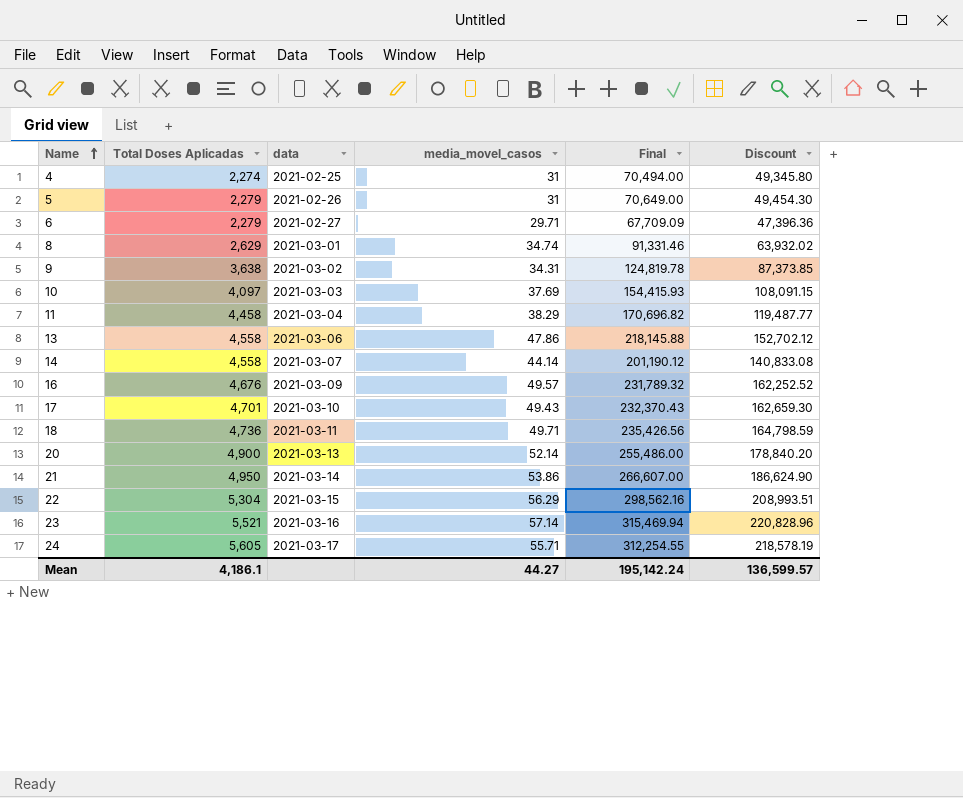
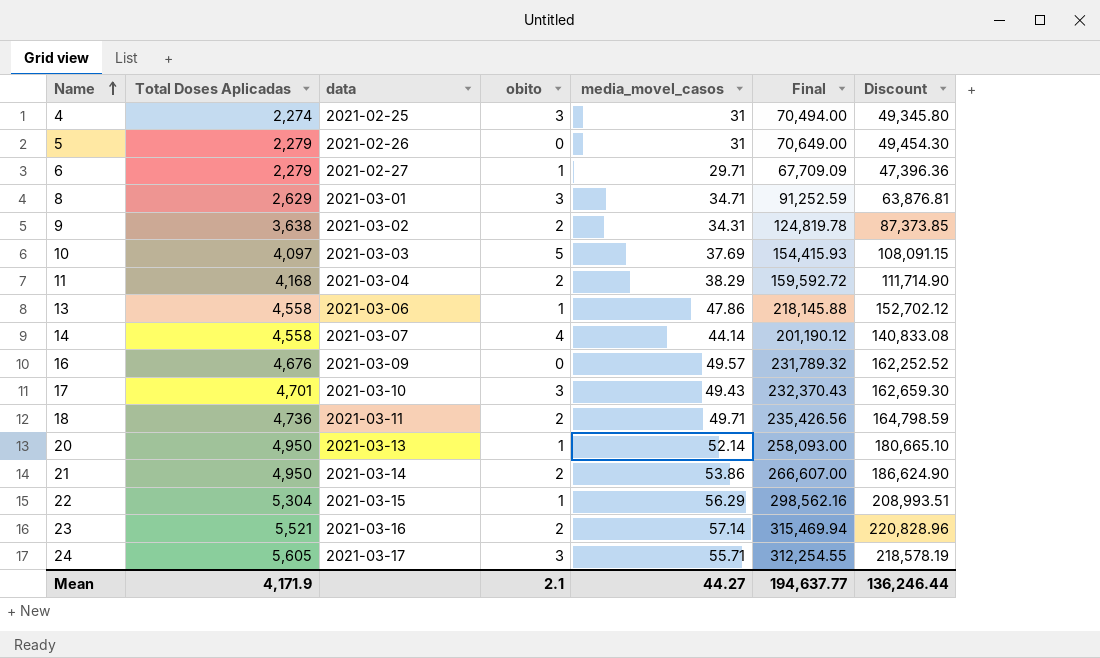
column obito | position: none -> 4
8 | media_movel_casos: 34.74 -> 34.71
8 | Final: 91,331.46 -> 91,252.59
8 | Discount: 63,932.02 -> 63,876.81
11 | Total Doses Aplicadas: 4,458 -> 4,168
11 | Final: 170,696.82 -> 159,592.72
11 | Discount: 119,487.77 -> 111,714.90
20 | Total Doses Aplicadas: 4,900 -> 4,950
20 | Final: 255,486.00 -> 258,093.00
20 | Discount: 178,840.20 -> 180,665.10
Mean | Total Doses Aplicadas: 4,186.1 -> 4,171.9
Mean | Final: 195,142.24 -> 194,637.77
Mean | Discount: 136,599.57 -> 136,246.44

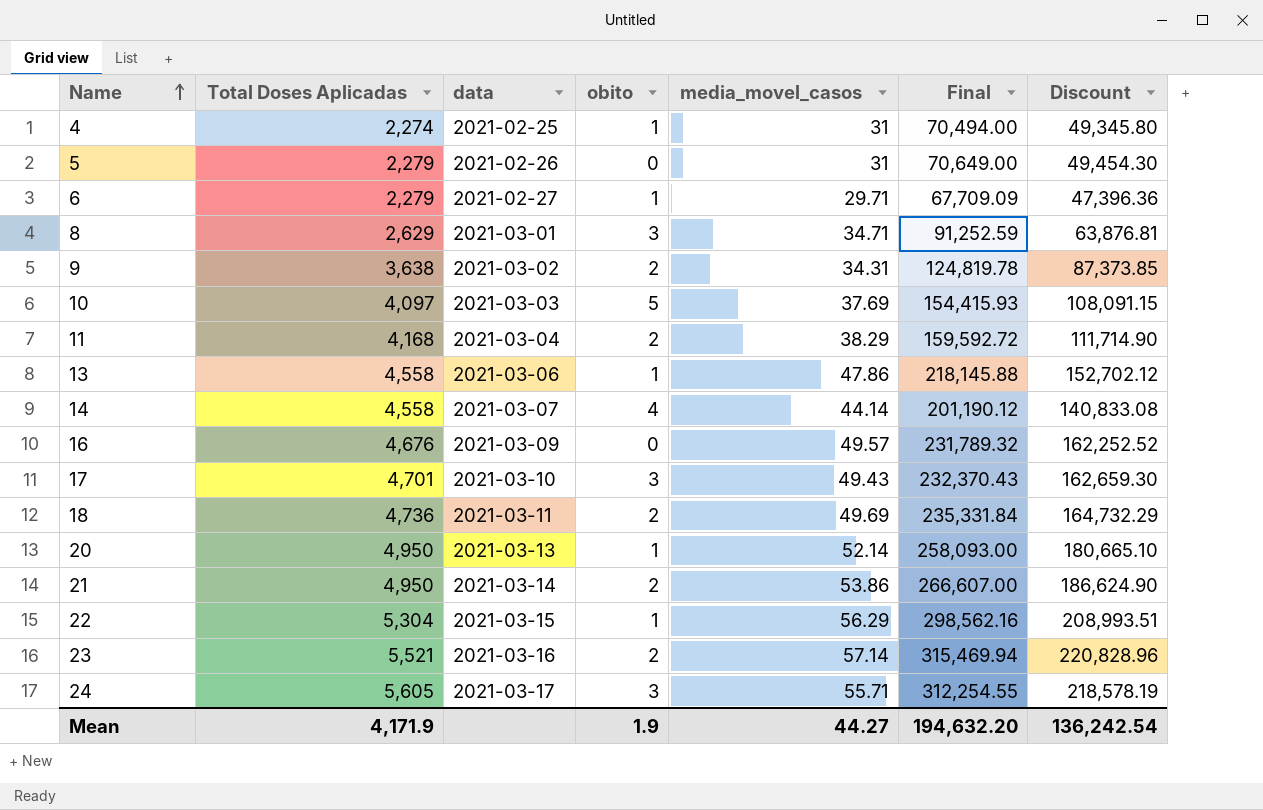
4 | obito: 3 -> 1
18 | media_movel_casos: 49.71 -> 49.69
18 | Final: 235,426.56 -> 235,331.84
18 | Discount: 164,798.59 -> 164,732.29
Mean | obito: 2.1 -> 1.9
Mean | Final: 194,637.77 -> 194,632.20
Mean | Discount: 136,246.44 -> 136,242.54

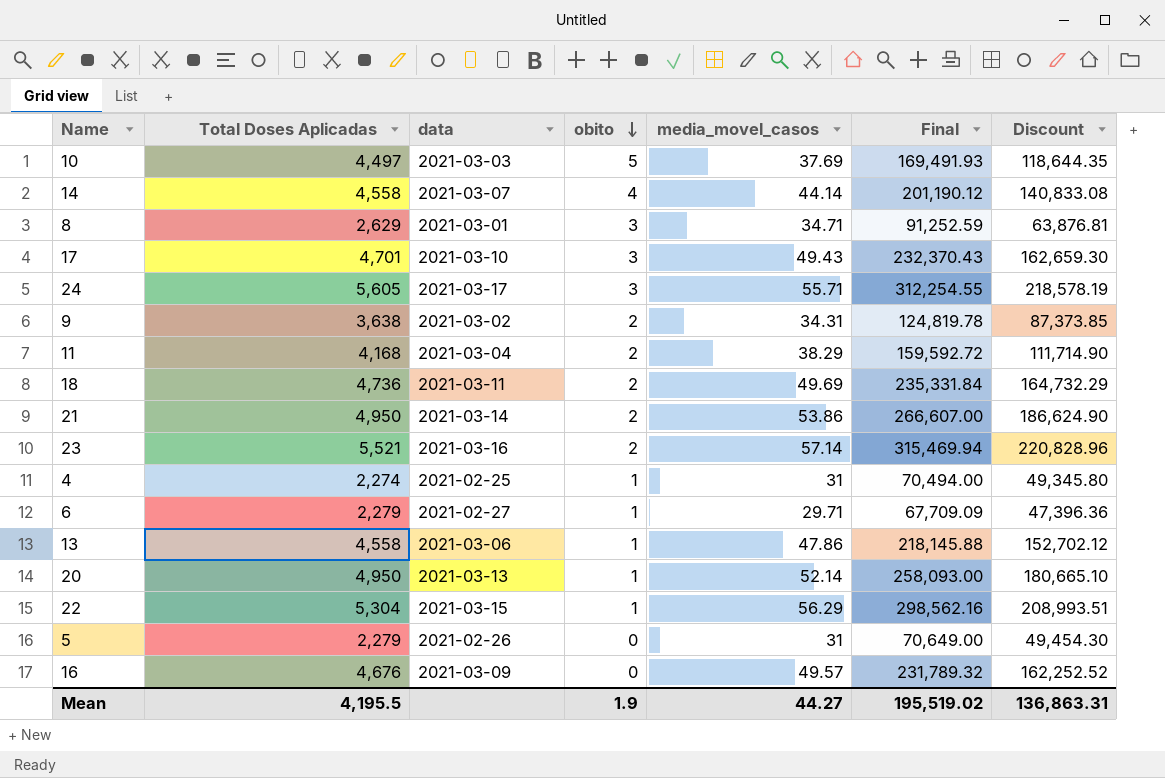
row order: Name ascending -> obito descending
10 | Total Doses Aplicadas: 4,097 -> 4,497
10 | Final: 154,415.93 -> 169,491.93
10 | Discount: 108,091.15 -> 118,644.35
Mean | Total Doses Aplicadas: 4,171.9 -> 4,195.5
Mean | Final: 194,632.20 -> 195,519.02
Mean | Discount: 136,242.54 -> 136,863.31

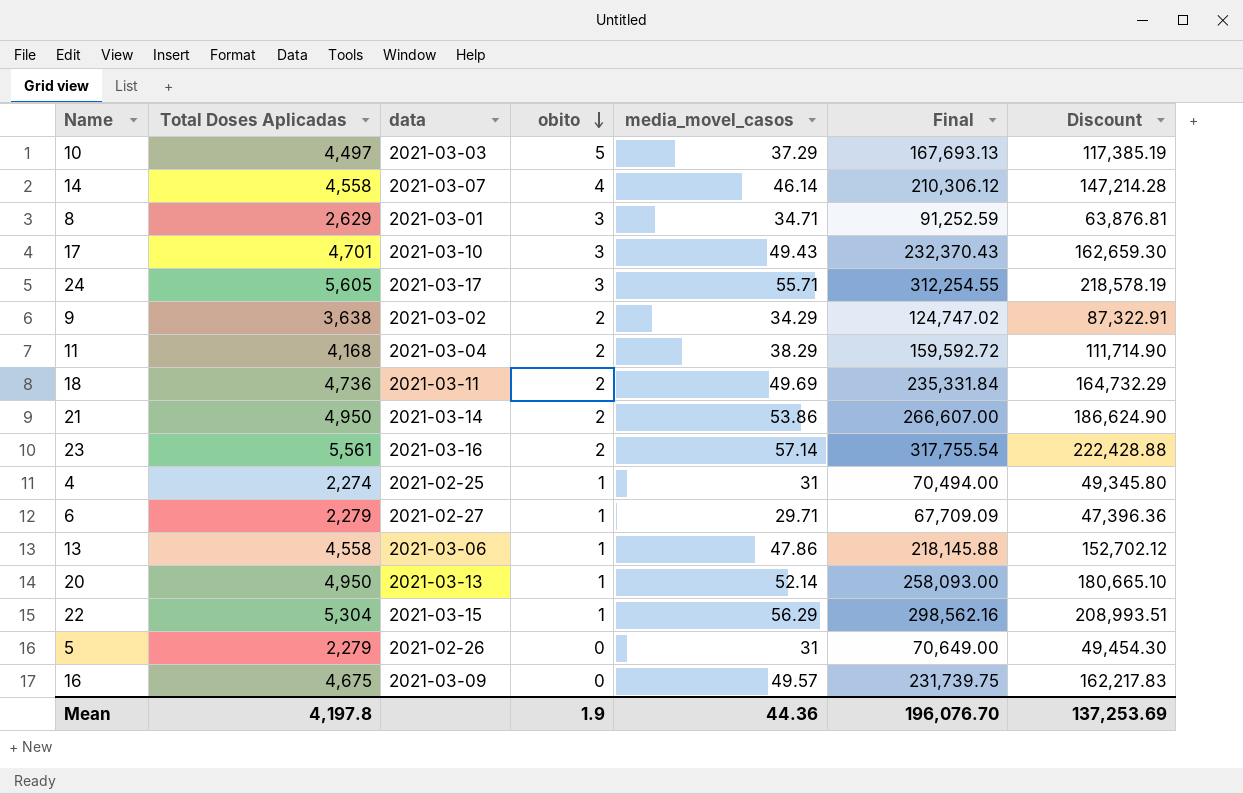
10 | media_movel_casos: 37.69 -> 37.29
10 | Final: 169,491.93 -> 167,693.13
10 | Discount: 118,644.35 -> 117,385.19
14 | media_movel_casos: 44.14 -> 46.14
14 | Final: 201,190.12 -> 210,306.12
14 | Discount: 140,833.08 -> 147,214.28
9 | media_movel_casos: 34.31 -> 34.29
9 | Final: 124,819.78 -> 124,747.02
9 | Discount: 87,373.85 -> 87,322.91
23 | Total Doses Aplicadas: 5,521 -> 5,561
23 | Final: 315,469.94 -> 317,755.54
23 | Discount: 220,828.96 -> 222,428.88
16 | Total Doses Aplicadas: 4,676 -> 4,675
16 | Final: 231,789.32 -> 231,739.75
16 | Discount: 162,252.52 -> 162,217.83
Mean | Total Doses Aplicadas: 4,195.5 -> 4,197.8
Mean | media_movel_casos: 44.27 -> 44.36
Mean | Final: 195,519.02 -> 196,076.70
Mean | Discount: 136,863.31 -> 137,253.69

